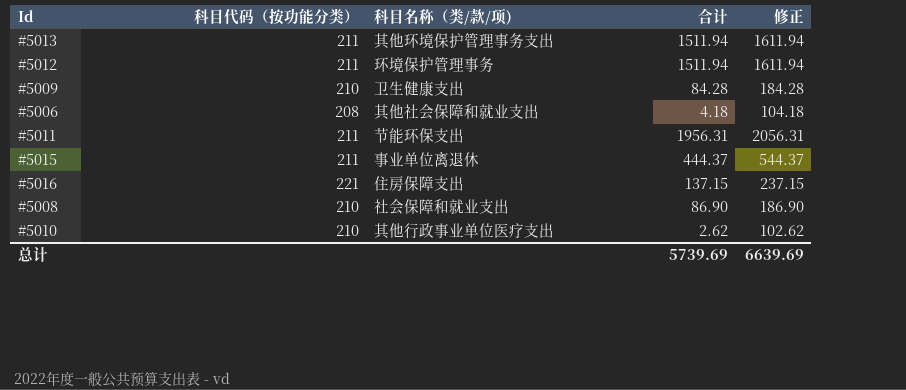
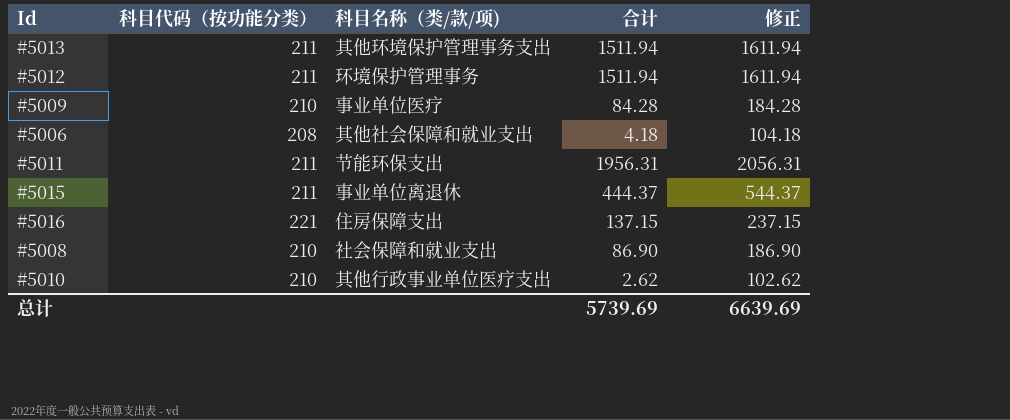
#5009 | 科目名称（类/款/项): 卫生健康支出 -> 事业单位医疗

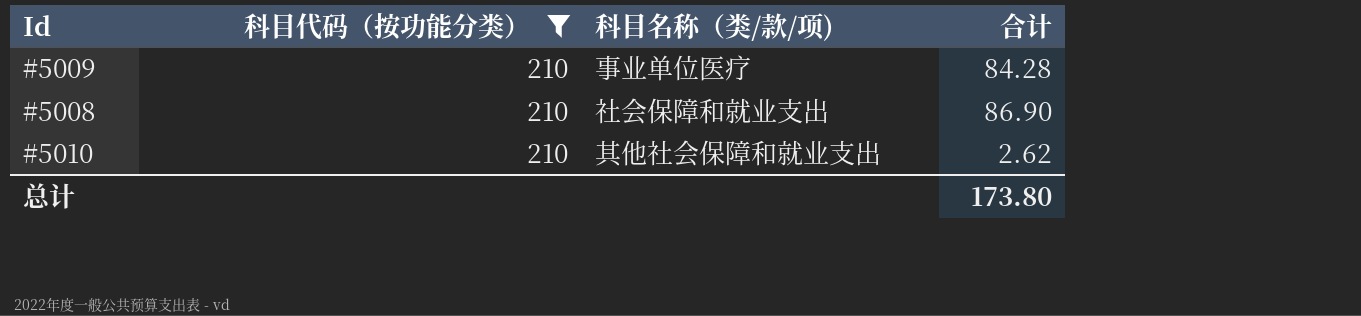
filter: none -> 科目代码（按功能分类） = 210
column 修正 | formula: [合计] + 100 -> none
#5010 | 科目名称（类/款/项): 其他行政事业单位医疗支出 -> 其他社会保障和就业支出
总计 | 合计: 5739.69 -> 173.80

